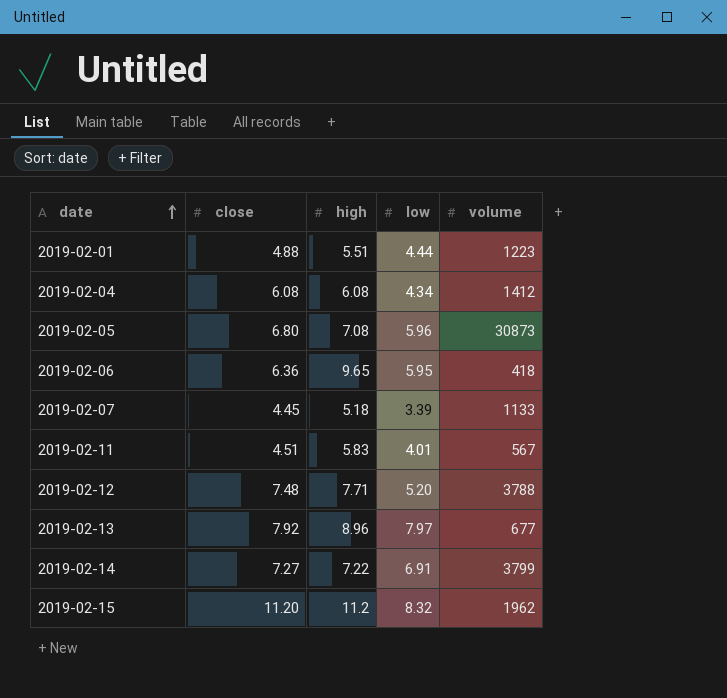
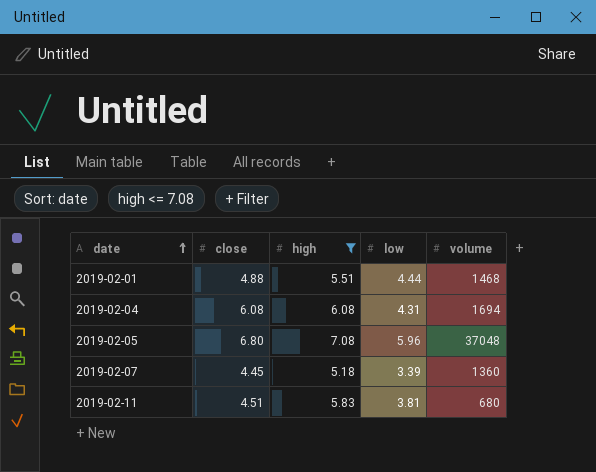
filter: none -> high <= 7.08
2019-02-01 | volume: 1223 -> 1468
2019-02-04 | low: 4.34 -> 4.31
2019-02-04 | volume: 1412 -> 1694
2019-02-05 | volume: 30873 -> 37048
2019-02-07 | volume: 1133 -> 1360
2019-02-11 | low: 4.01 -> 3.81
2019-02-11 | volume: 567 -> 680

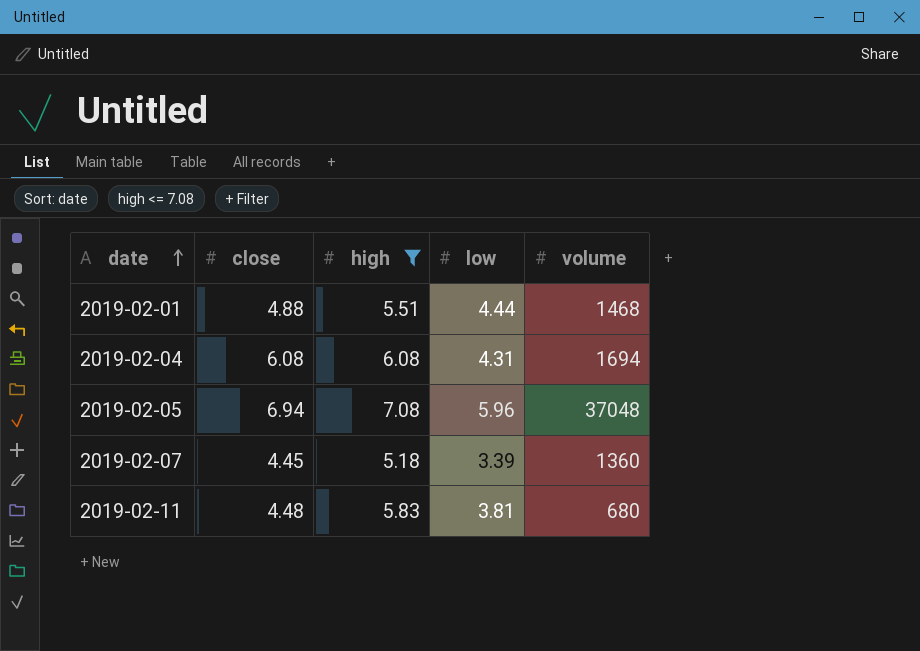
2019-02-05 | close: 6.80 -> 6.94
2019-02-11 | close: 4.51 -> 4.48

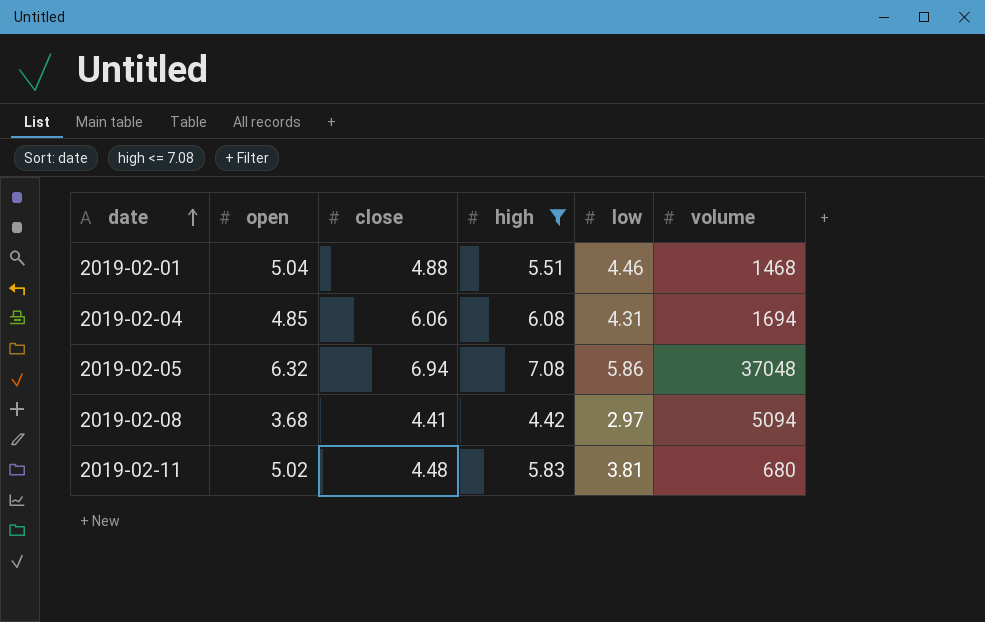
column open | position: none -> 2
row 2019-02-07: 4.45 | 5.18 | 3.39 | 1360 -> none
2019-02-01 | low: 4.44 -> 4.46
2019-02-04 | close: 6.08 -> 6.06
2019-02-05 | low: 5.96 -> 5.86
row 2019-02-08: none -> 3.68 | 4.41 | 4.42 | 2.97 | 5094

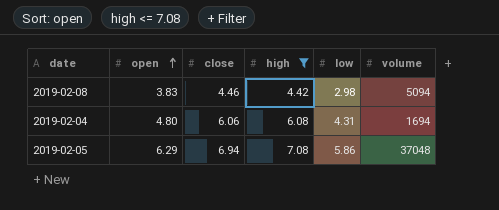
row order: date ascending -> open ascending
row 2019-02-01: 5.04 | 4.88 | 5.51 | 4.46 | 1468 -> none
row 2019-02-11: 5.02 | 4.48 | 5.83 | 3.81 | 680 -> none
2019-02-08 | open: 3.68 -> 3.83
2019-02-08 | close: 4.41 -> 4.46
2019-02-08 | low: 2.97 -> 2.98
2019-02-04 | open: 4.85 -> 4.80
2019-02-05 | open: 6.32 -> 6.29

